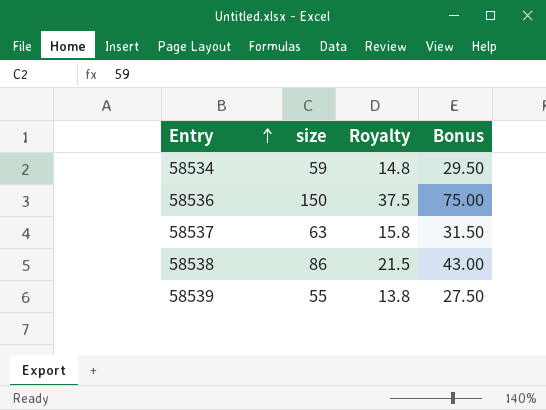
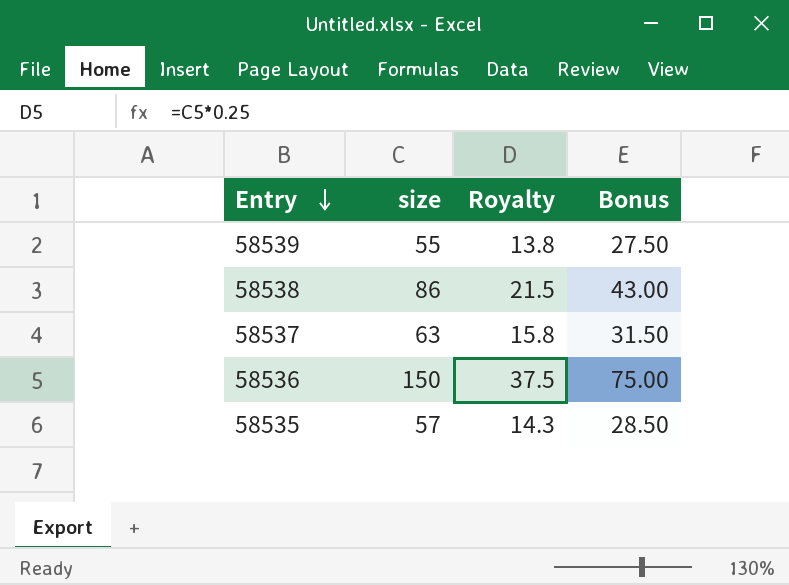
row order: Entry ascending -> Entry descending
row 58534: 59 | 14.8 | 29.50 -> none
row 58535: none -> 57 | 14.3 | 28.50

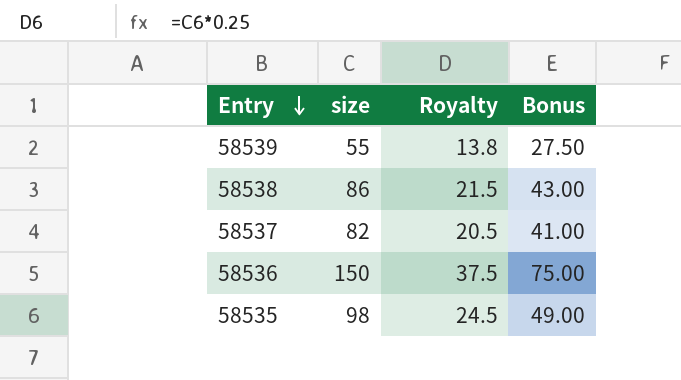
58537 | size: 63 -> 82
58537 | Royalty: 15.8 -> 20.5
58537 | Bonus: 31.50 -> 41.00
58535 | size: 57 -> 98
58535 | Royalty: 14.3 -> 24.5
58535 | Bonus: 28.50 -> 49.00

